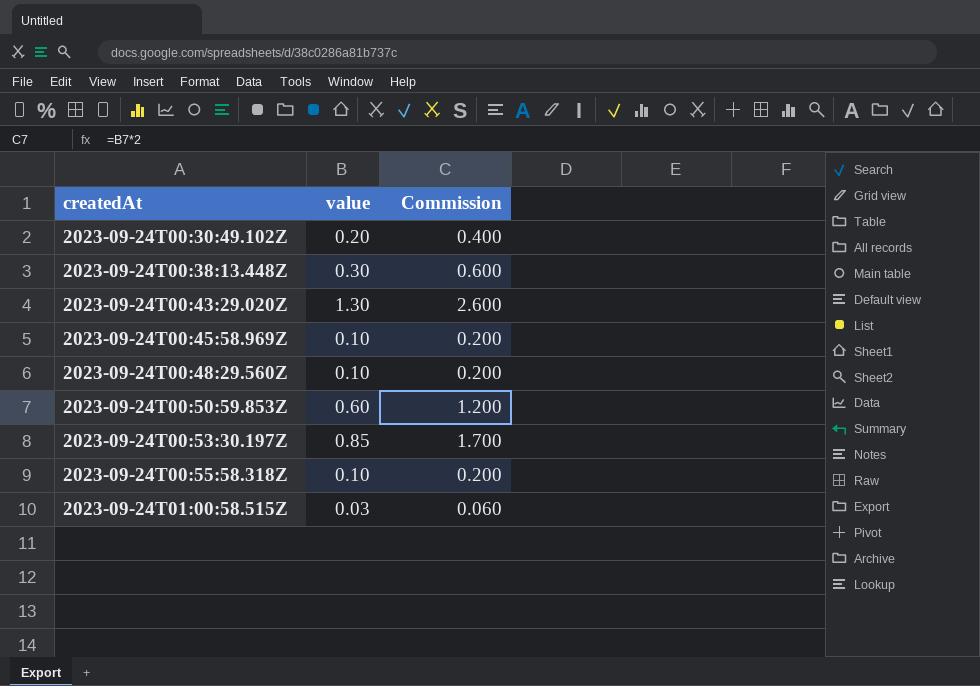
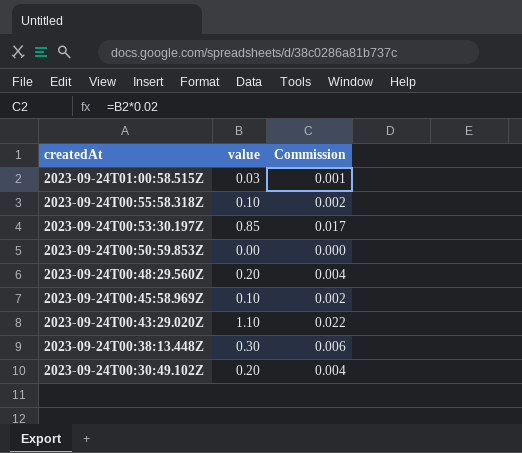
row order: createdAt ascending -> createdAt descending
column Commission | formula: [value] * 2 -> [value] * 0.02
2023-09-24T00:50:59.853Z | value: 0.60 -> 0.00
2023-09-24T00:48:29.560Z | value: 0.10 -> 0.20
2023-09-24T00:43:29.020Z | value: 1.30 -> 1.10

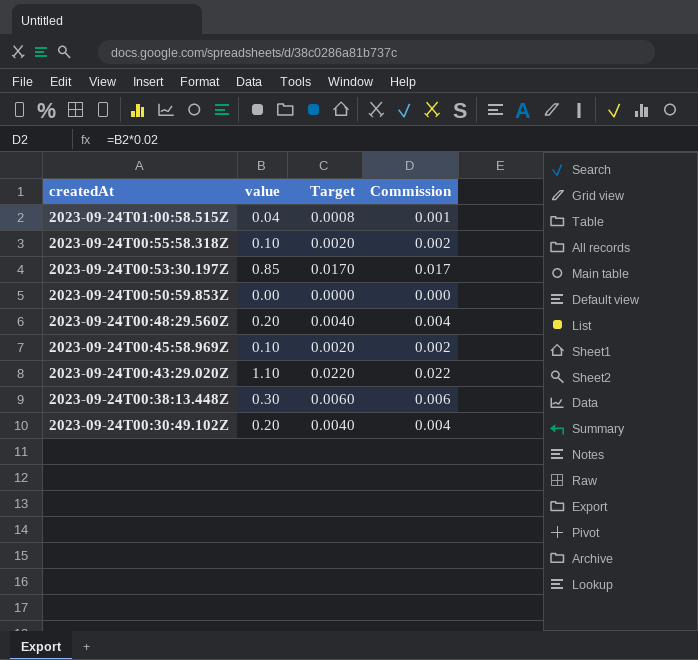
column Target | formula: none -> [value] * 0.02
2023-09-24T01:00:58.515Z | value: 0.03 -> 0.04

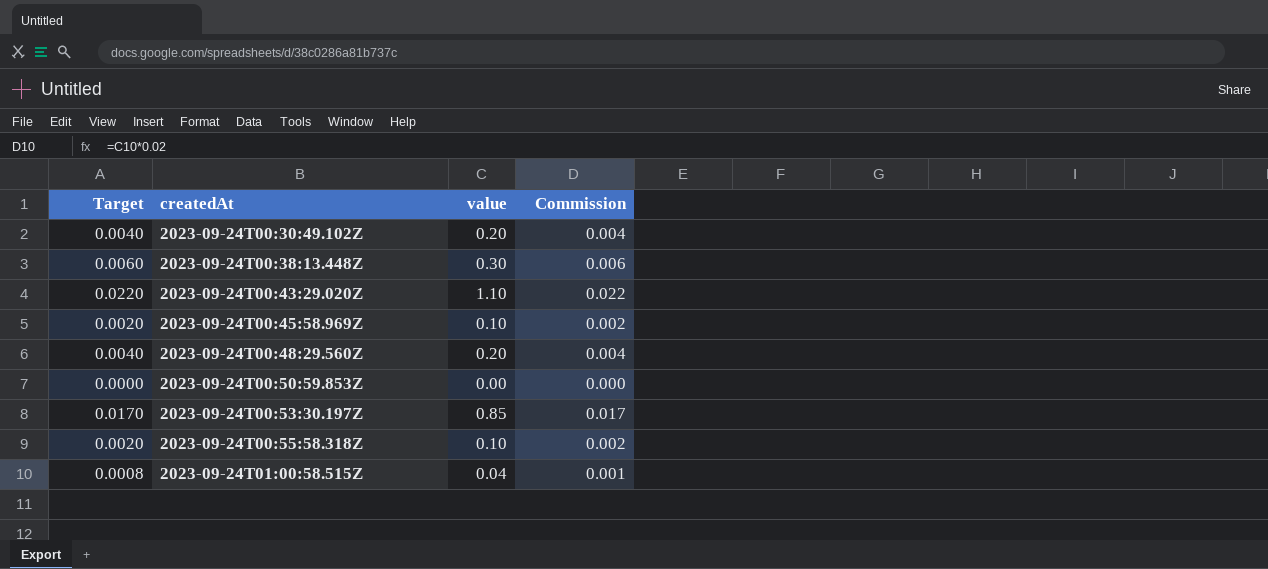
row order: createdAt descending -> createdAt ascending
column Target | position: 3 -> 1

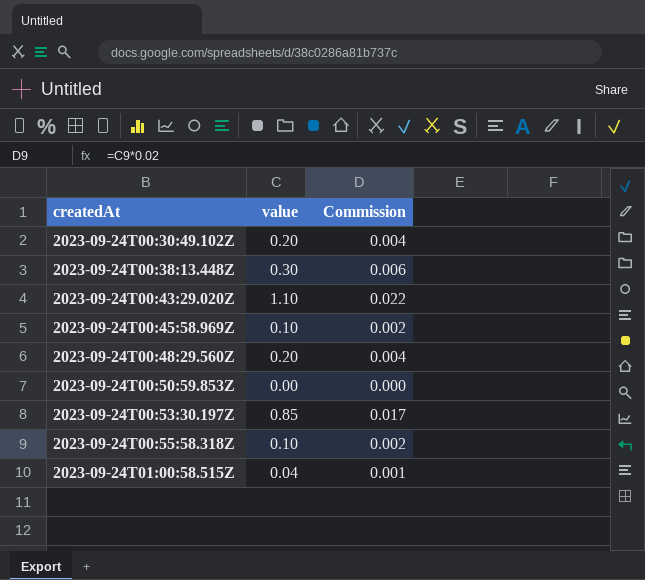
column Target | formula: [value] * 0.02 -> none

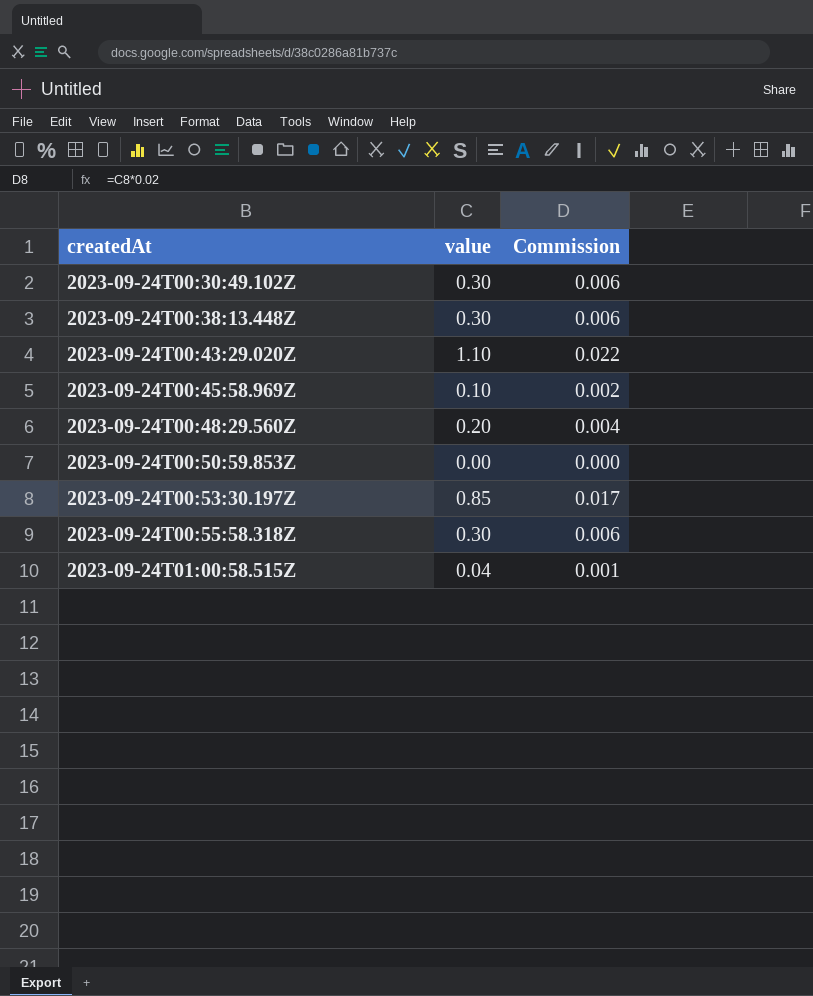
2023-09-24T00:30:49.102Z | value: 0.20 -> 0.30
2023-09-24T00:30:49.102Z | Commission: 0.004 -> 0.006
2023-09-24T00:55:58.318Z | value: 0.10 -> 0.30
2023-09-24T00:55:58.318Z | Commission: 0.002 -> 0.006

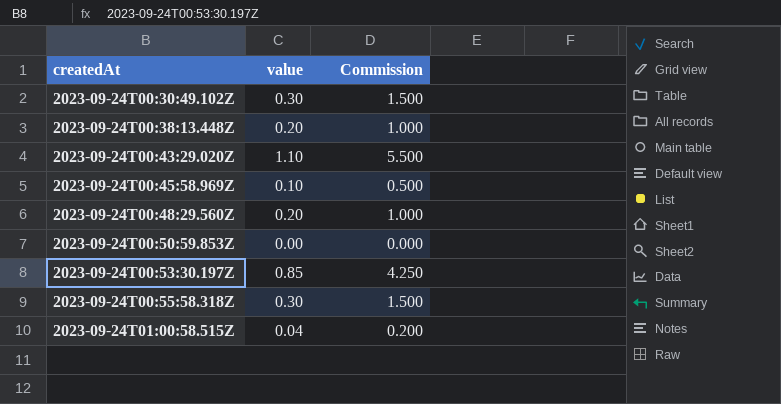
column Commission | formula: [value] * 0.02 -> [value] * 5
2023-09-24T00:38:13.448Z | value: 0.30 -> 0.20

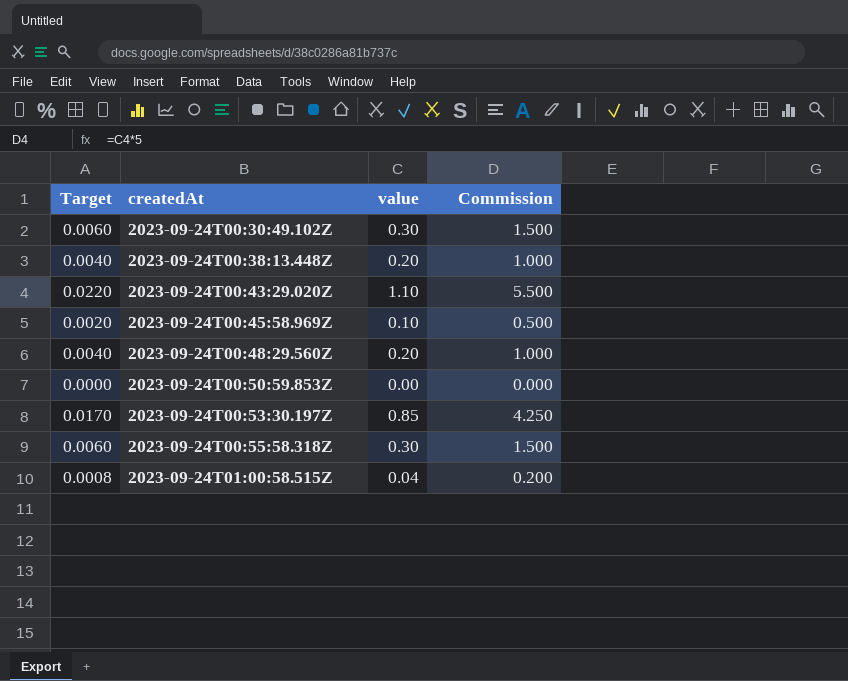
column Target | formula: none -> [value] * 0.02

